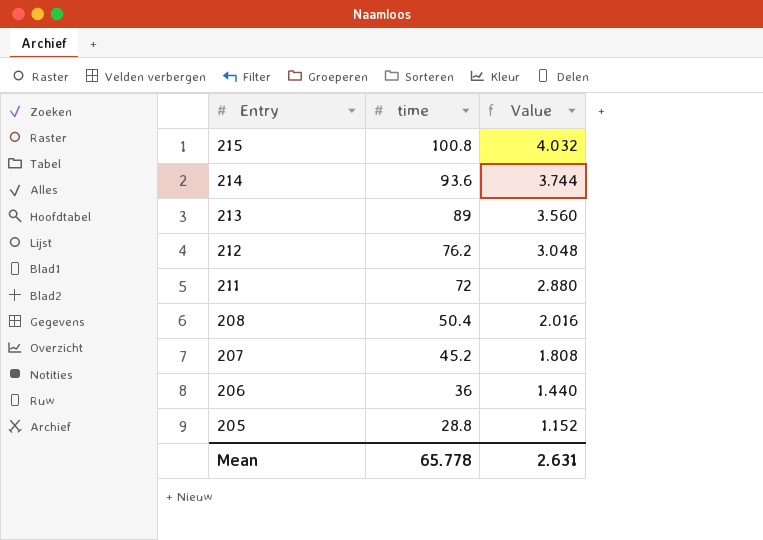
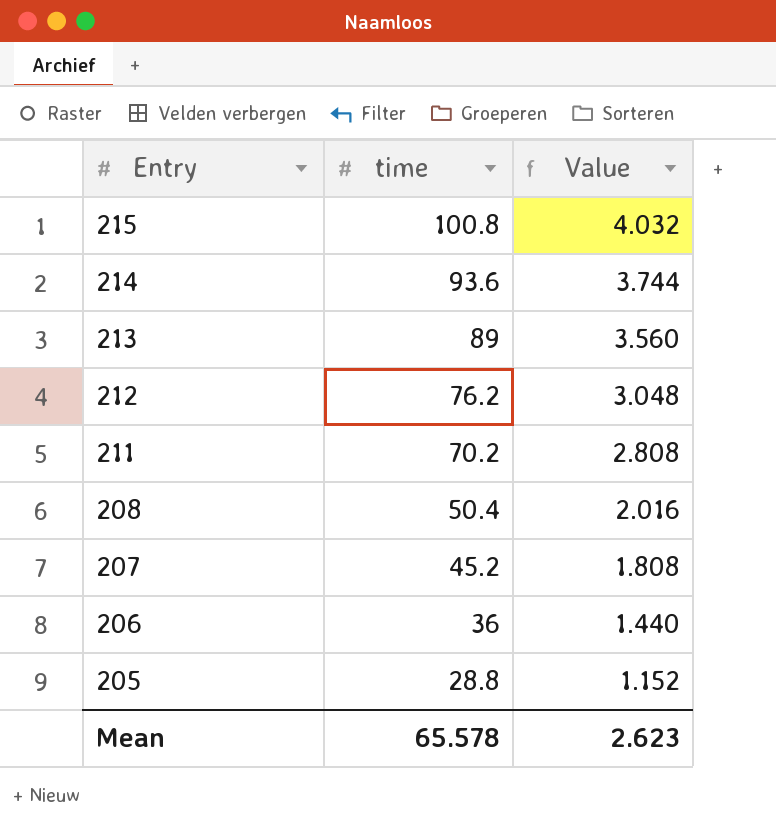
211 | time: 72 -> 70.2
211 | Value: 2.880 -> 2.808
Mean | time: 65.778 -> 65.578
Mean | Value: 2.631 -> 2.623

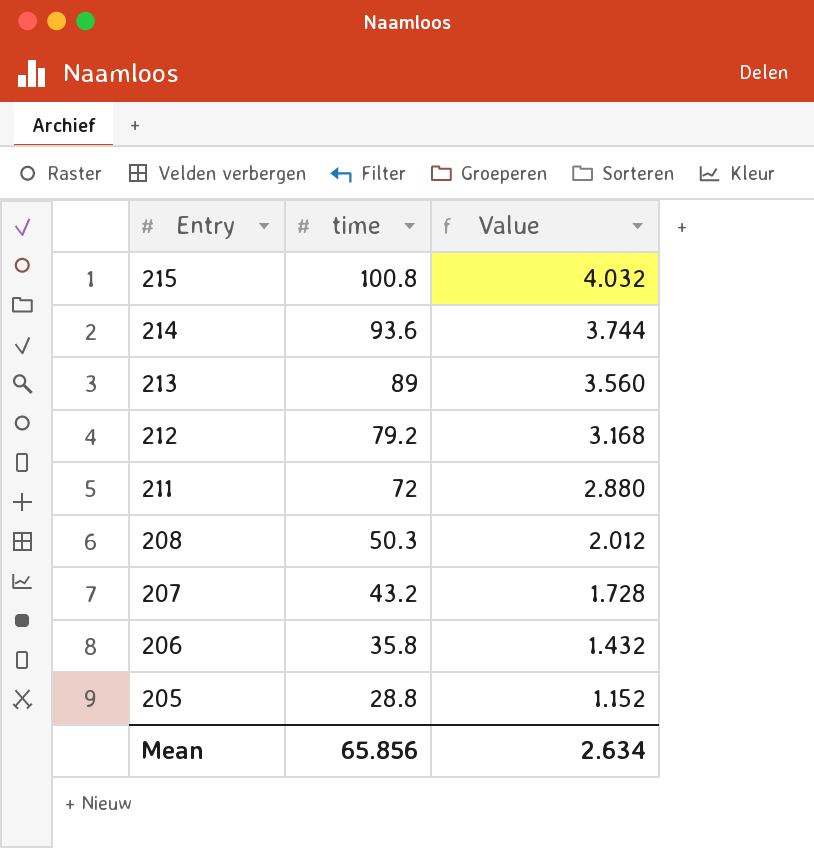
212 | time: 76.2 -> 79.2
212 | Value: 3.048 -> 3.168
211 | time: 70.2 -> 72
211 | Value: 2.808 -> 2.880
208 | time: 50.4 -> 50.3
208 | Value: 2.016 -> 2.012
207 | time: 45.2 -> 43.2
207 | Value: 1.808 -> 1.728
206 | time: 36 -> 35.8
206 | Value: 1.440 -> 1.432
Mean | time: 65.578 -> 65.856
Mean | Value: 2.623 -> 2.634

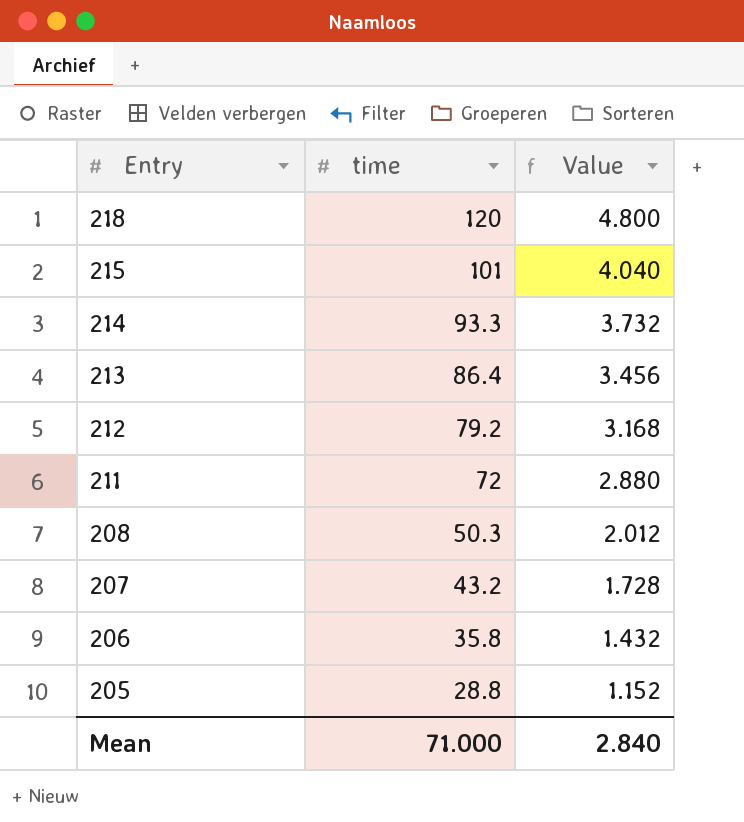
row 218: none -> 120 | 4.800
215 | time: 100.8 -> 101
215 | Value: 4.032 -> 4.040
214 | time: 93.6 -> 93.3
214 | Value: 3.744 -> 3.732
213 | time: 89 -> 86.4
213 | Value: 3.560 -> 3.456
Mean | time: 65.856 -> 71.000
Mean | Value: 2.634 -> 2.840

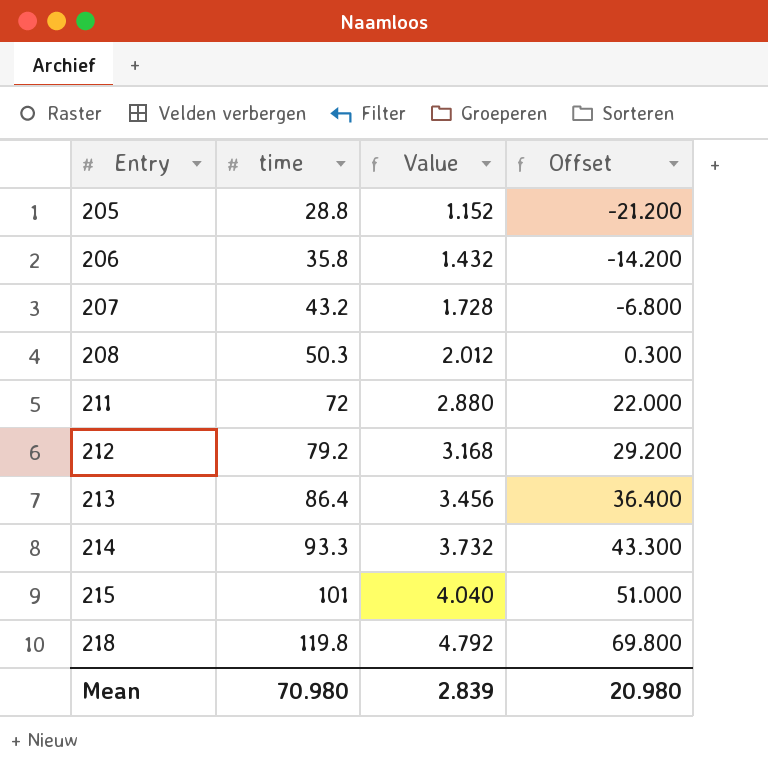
row order: Entry descending -> Entry ascending
column Offset | formula: none -> [time] - 50
218 | time: 120 -> 119.8
218 | Value: 4.800 -> 4.792
Mean | time: 71.000 -> 70.980
Mean | Value: 2.840 -> 2.839

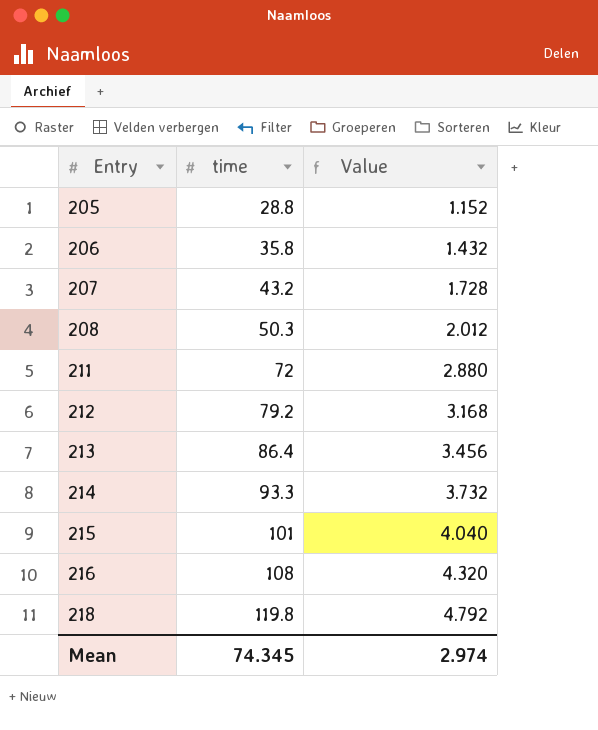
column Offset | formula: [time] - 50 -> none
row 216: none -> 108 | 4.320
Mean | time: 70.980 -> 74.345
Mean | Value: 2.839 -> 2.974

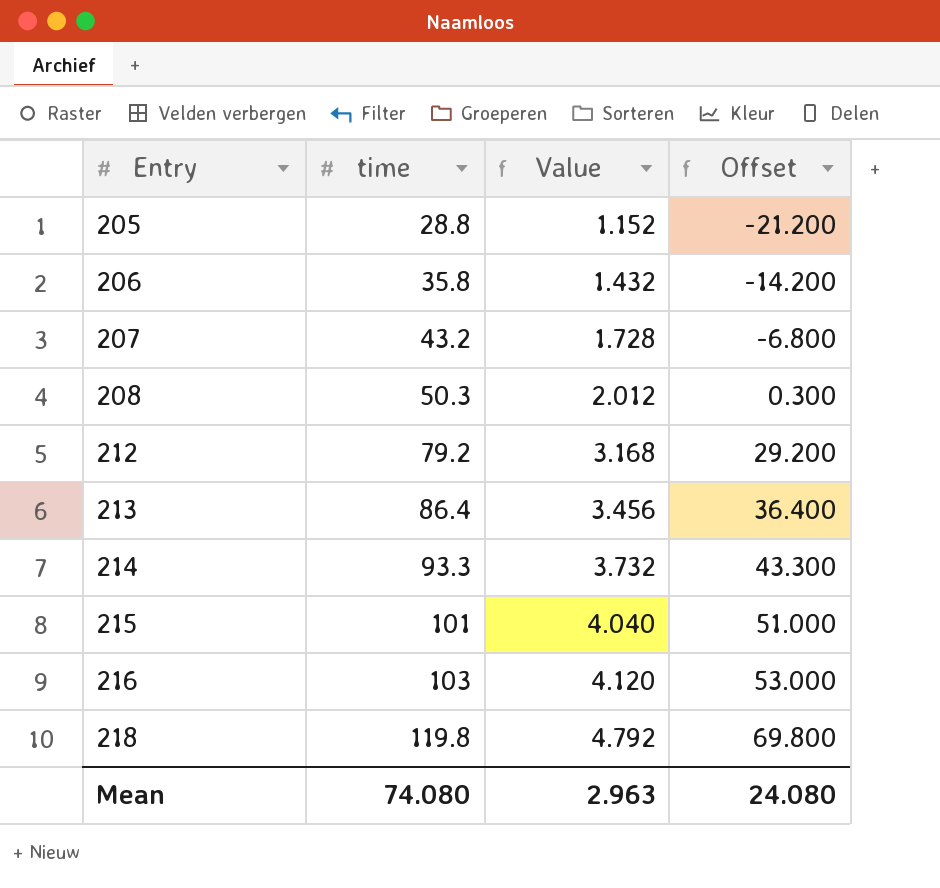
column Offset | formula: none -> [time] - 50
row 211: 72 | 2.880 -> none
216 | time: 108 -> 103
216 | Value: 4.320 -> 4.120
Mean | time: 74.345 -> 74.080
Mean | Value: 2.974 -> 2.963

